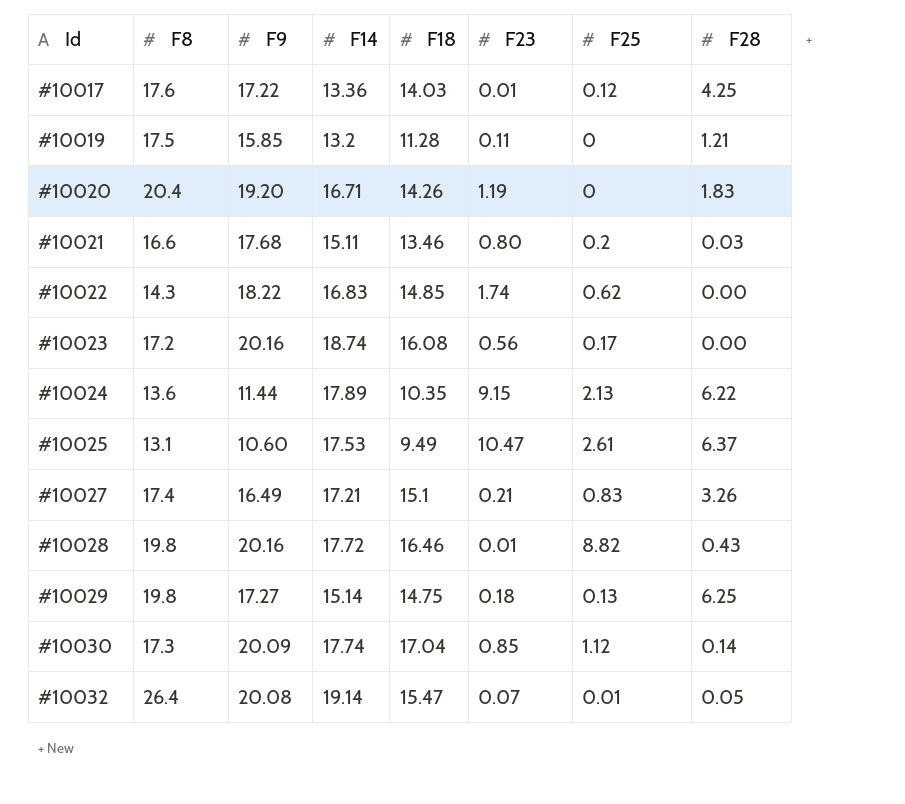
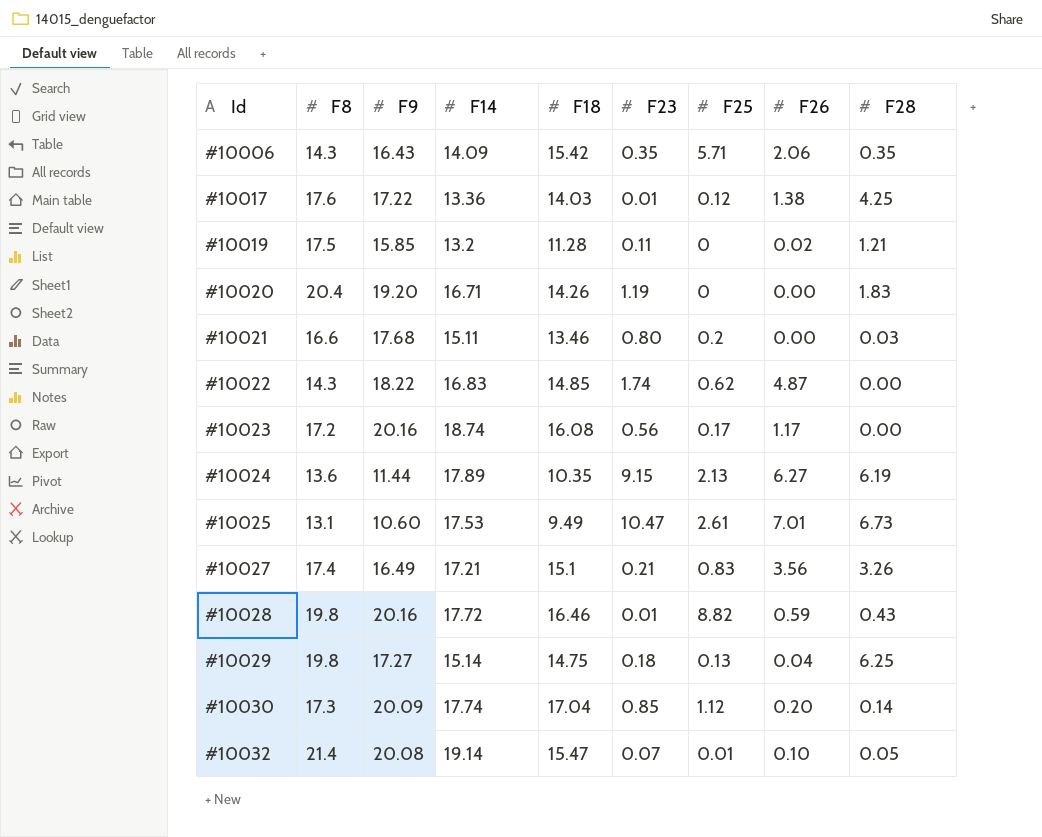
column F26 | position: none -> 8
row #10006: none -> 14.3 | 16.43 | 14.09 | 15.42 | 0.35 | 5.71 | 2.06 | 0.35
#10024 | F28: 6.22 -> 6.19
#10025 | F28: 6.37 -> 6.73
#10032 | F8: 26.4 -> 21.4

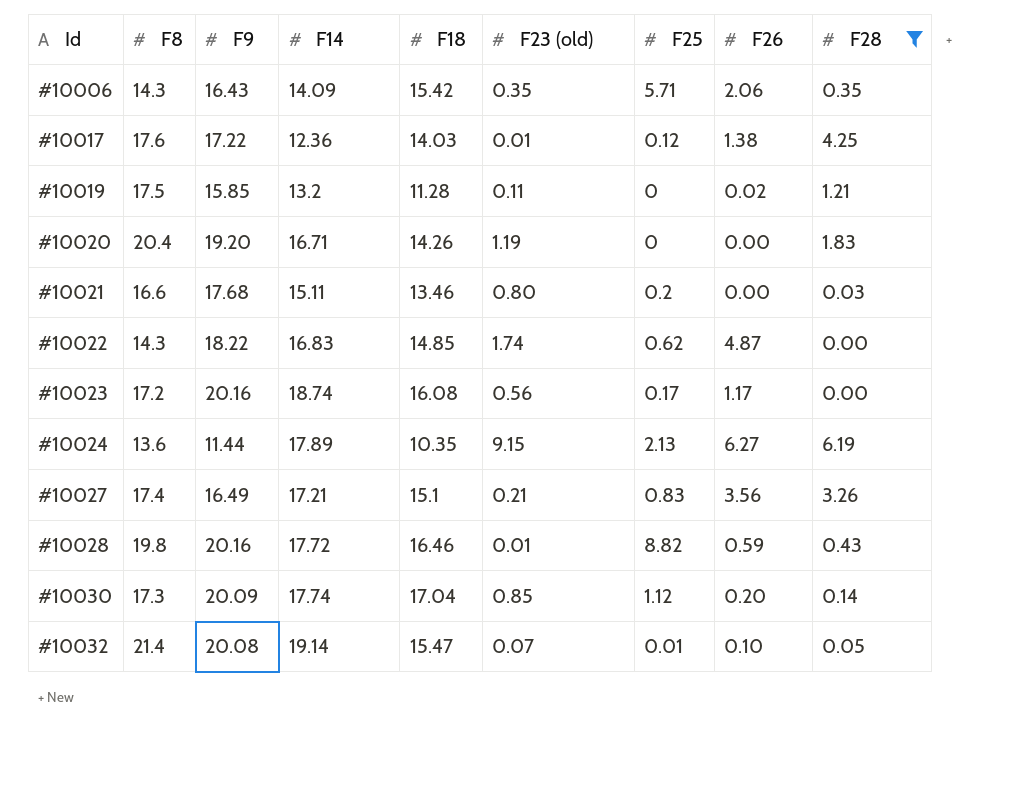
filter: none -> F28 <= 6.19
column name: F23 -> F23 (old)
#10017 | F14: 13.36 -> 12.36

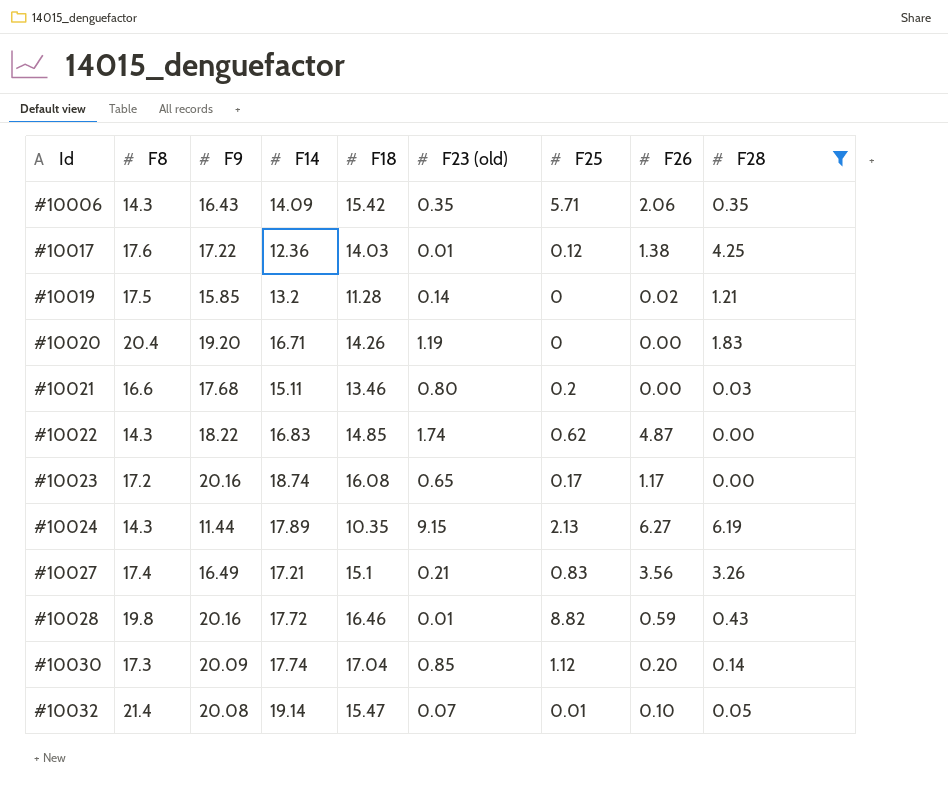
#10019 | F23 (old): 0.11 -> 0.14
#10023 | F23 (old): 0.56 -> 0.65
#10024 | F8: 13.6 -> 14.3

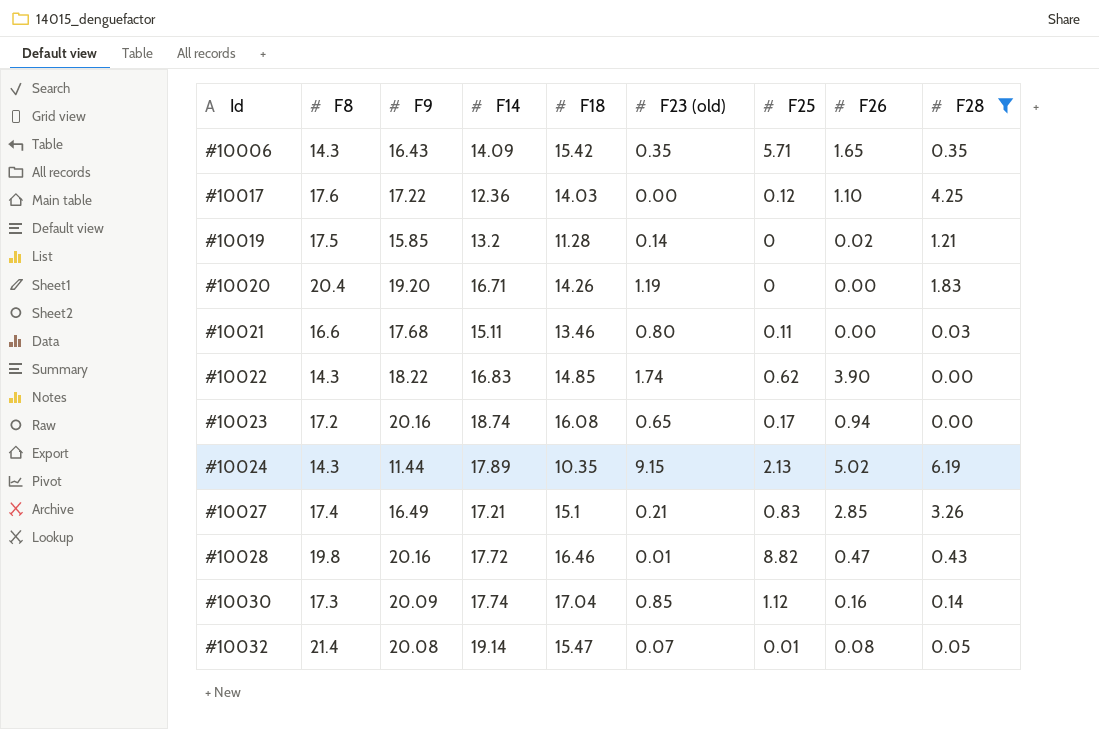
#10006 | F26: 2.06 -> 1.65
#10017 | F23 (old): 0.01 -> 0.00
#10017 | F26: 1.38 -> 1.10
#10021 | F25: 0.2 -> 0.11
#10022 | F26: 4.87 -> 3.90
#10023 | F26: 1.17 -> 0.94
#10024 | F26: 6.27 -> 5.02
#10027 | F26: 3.56 -> 2.85
#10028 | F26: 0.59 -> 0.47
#10030 | F26: 0.20 -> 0.16
#10032 | F26: 0.10 -> 0.08

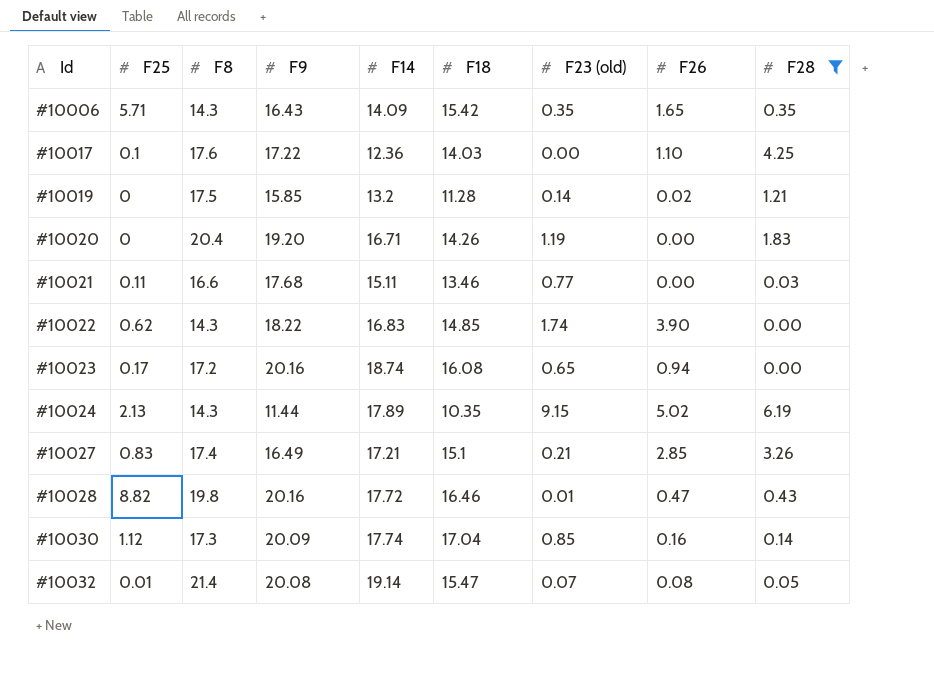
column F25 | position: 7 -> 2
#10017 | F25: 0.12 -> 0.1
#10021 | F23 (old): 0.80 -> 0.77

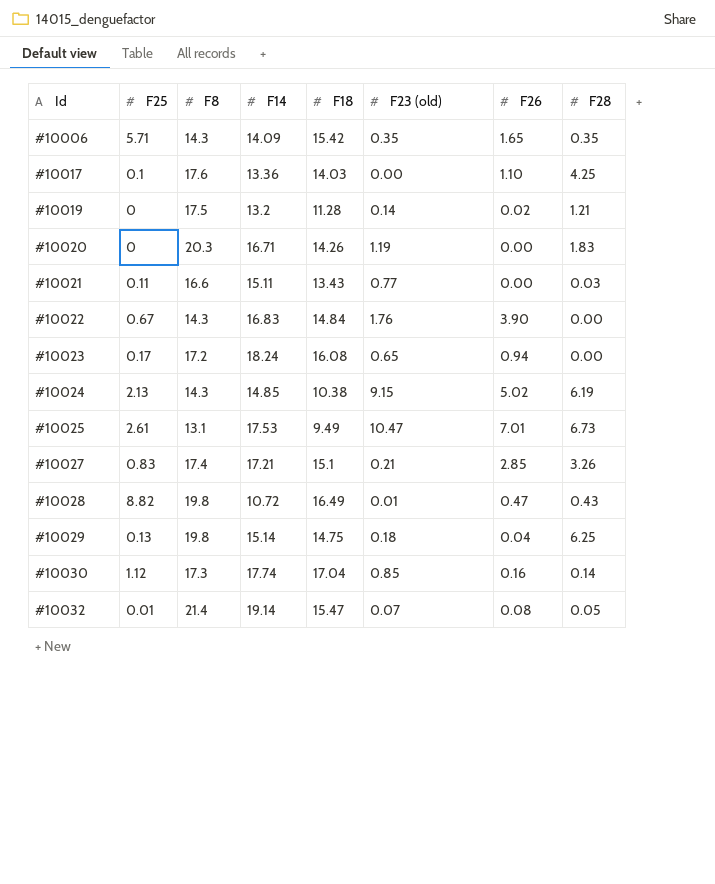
filter: F28 <= 6.19 -> none
column F9 | position: 4 -> none
#10017 | F14: 12.36 -> 13.36
#10020 | F8: 20.4 -> 20.3
#10021 | F18: 13.46 -> 13.43
#10022 | F25: 0.62 -> 0.67
#10022 | F18: 14.85 -> 14.84
#10022 | F23 (old): 1.74 -> 1.76
#10023 | F14: 18.74 -> 18.24
#10024 | F14: 17.89 -> 14.85
#10024 | F18: 10.35 -> 10.38
#10028 | F14: 17.72 -> 10.72
#10028 | F18: 16.46 -> 16.49

